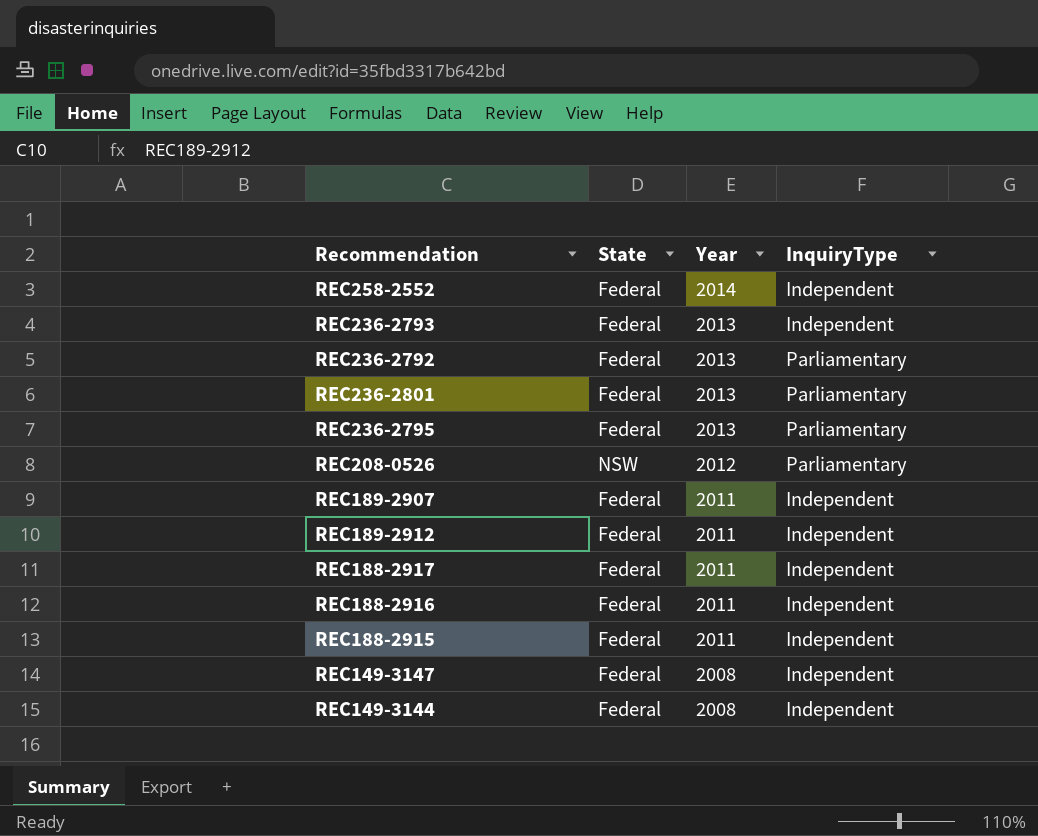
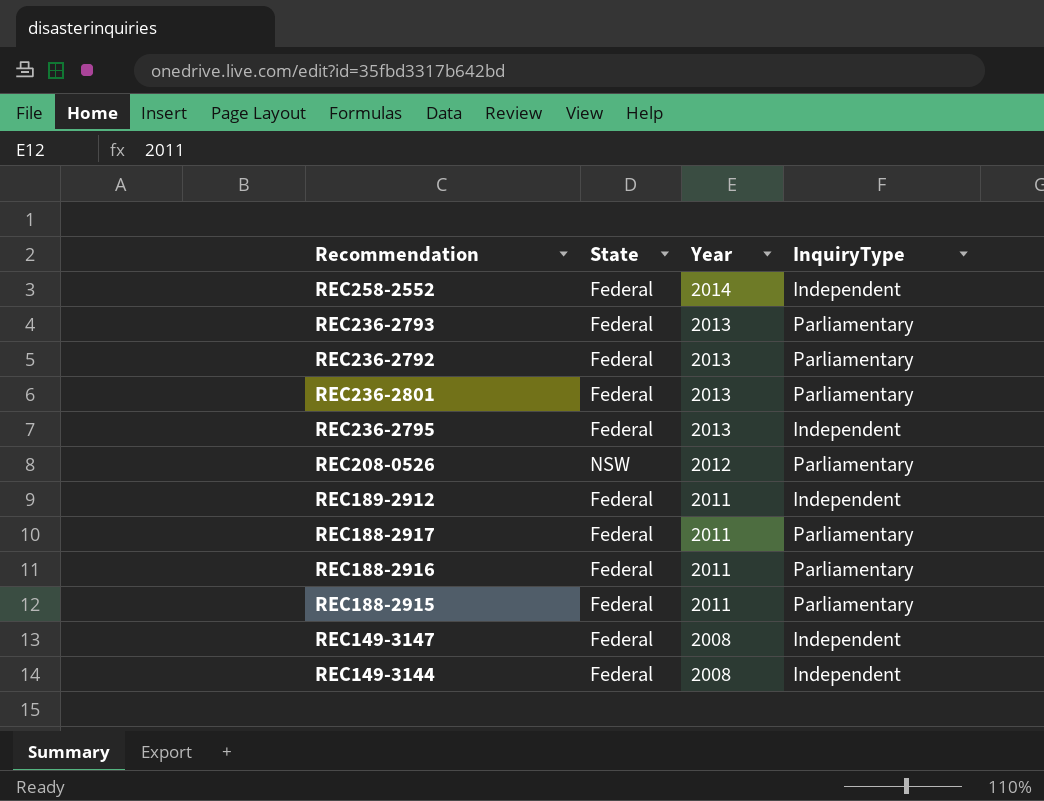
row REC189-2907: Federal | 2011 | Independent -> none
REC236-2793 | InquiryType: Independent -> Parliamentary
REC236-2795 | InquiryType: Parliamentary -> Independent
REC188-2917 | InquiryType: Independent -> Parliamentary
REC188-2916 | InquiryType: Independent -> Parliamentary
REC188-2915 | InquiryType: Independent -> Parliamentary

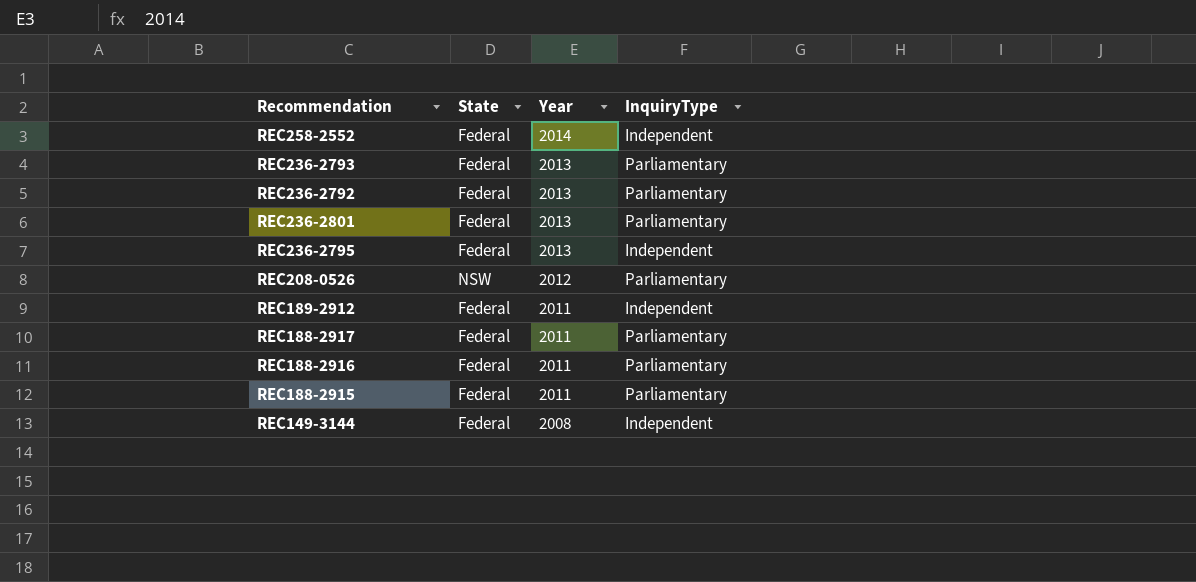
row REC149-3147: Federal | 2008 | Independent -> none

